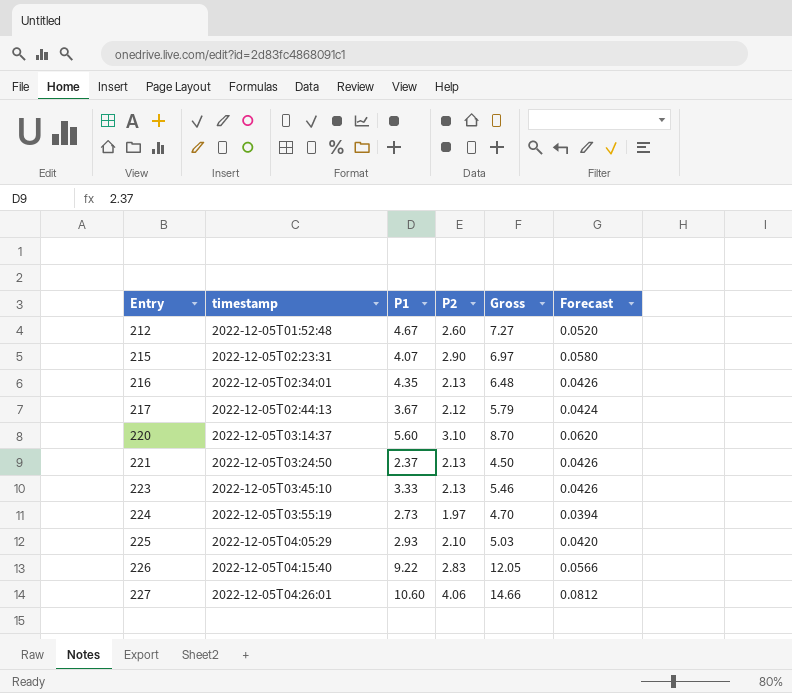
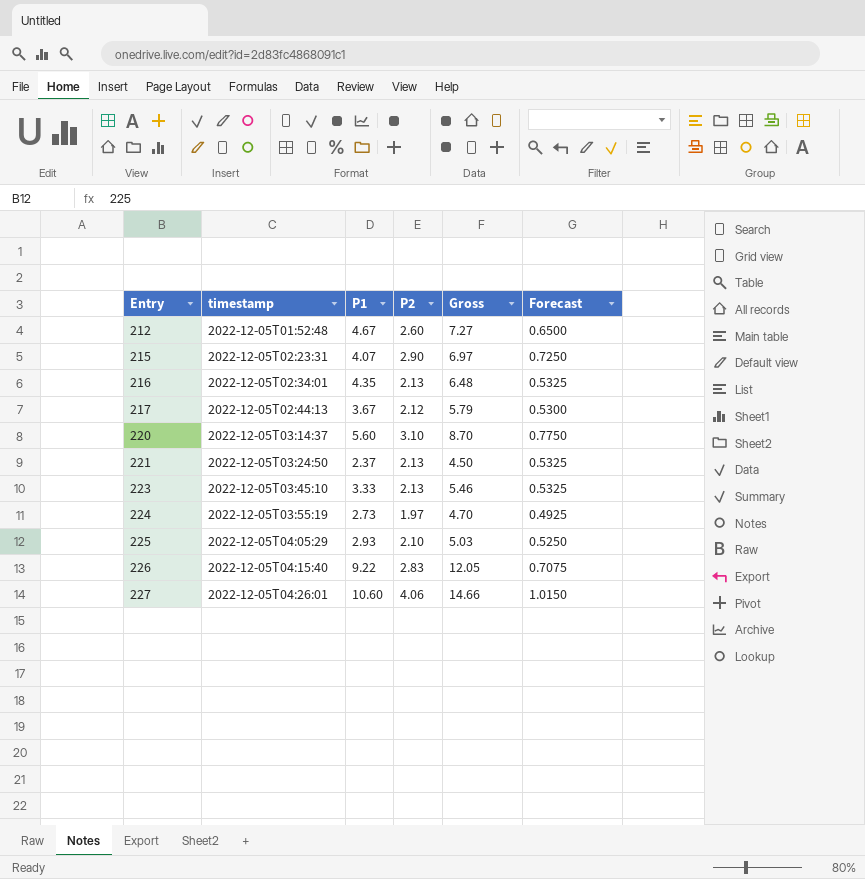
column Forecast | formula: [P2] * 0.02 -> [P2] * 0.25

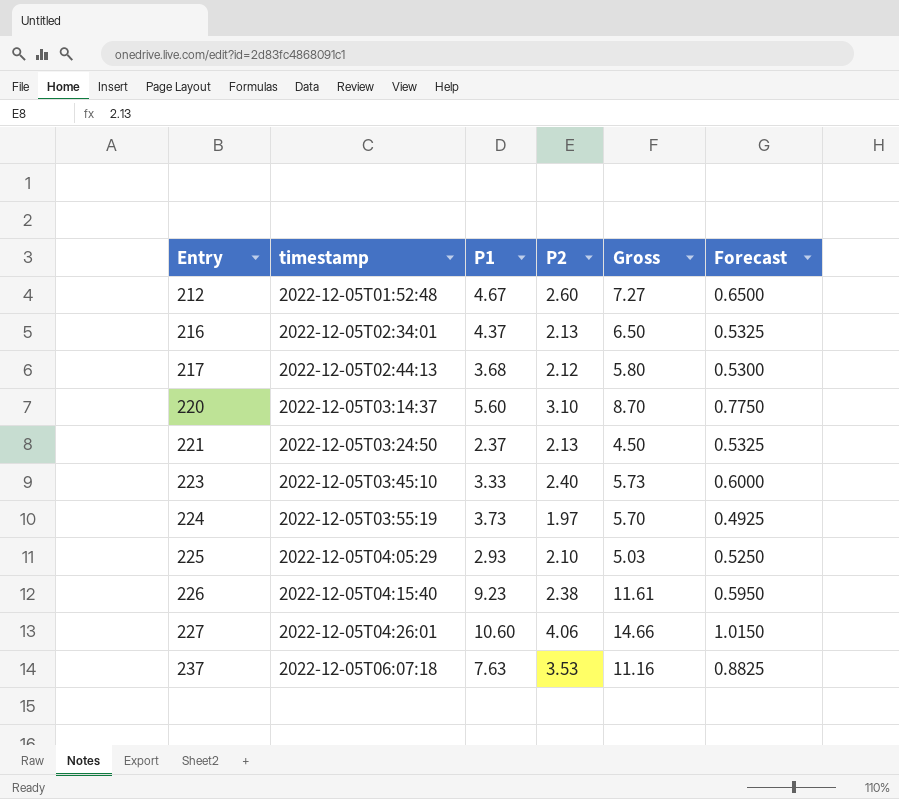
row 215: 2022-12-05T02:23:31 | 4.07 | 2.90 | 6.97 | 0.7250 -> none
216 | P1: 4.35 -> 4.37
216 | Gross: 6.48 -> 6.50
217 | P1: 3.67 -> 3.68
217 | Gross: 5.79 -> 5.80
223 | P2: 2.13 -> 2.40
223 | Gross: 5.46 -> 5.73
223 | Forecast: 0.5325 -> 0.6000
224 | P1: 2.73 -> 3.73
224 | Gross: 4.70 -> 5.70
226 | P1: 9.22 -> 9.23
226 | P2: 2.83 -> 2.38
226 | Gross: 12.05 -> 11.61
226 | Forecast: 0.7075 -> 0.5950
row 237: none -> 2022-12-05T06:07:18 | 7.63 | 3.53 | 11.16 | 0.8825

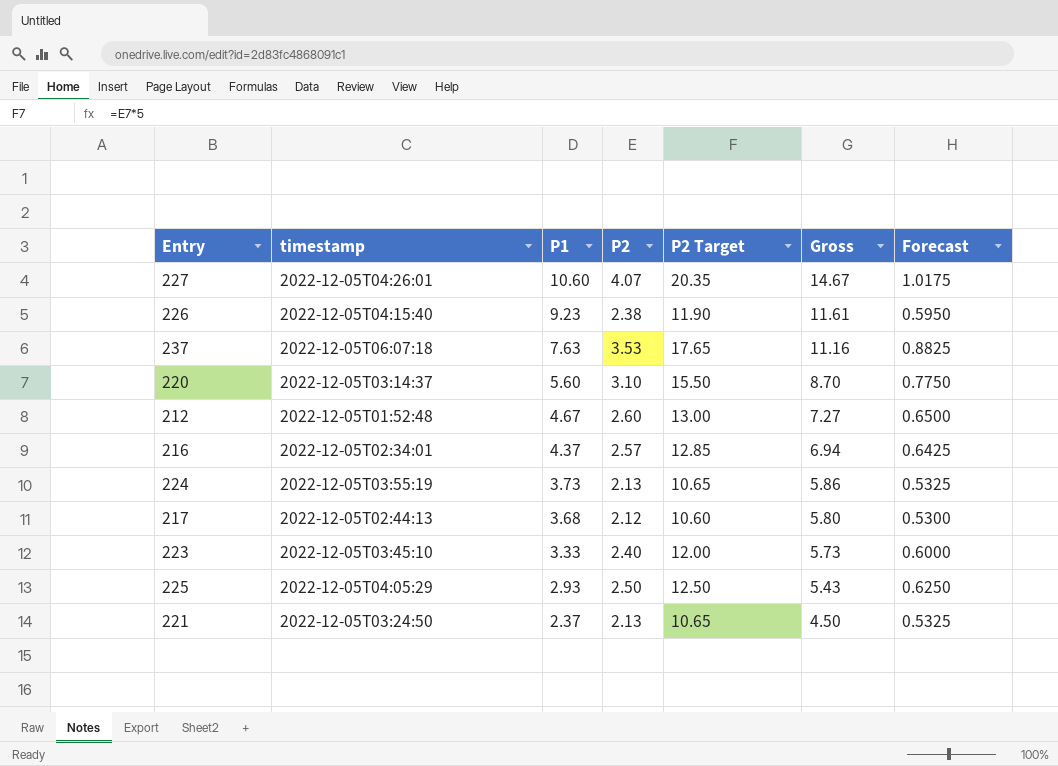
row order: Entry ascending -> P1 descending
column P2 Target | formula: none -> [P2] * 5
227 | P2: 4.06 -> 4.07
227 | Gross: 14.66 -> 14.67
227 | Forecast: 1.0150 -> 1.0175
216 | P2: 2.13 -> 2.57
216 | Gross: 6.50 -> 6.94
216 | Forecast: 0.5325 -> 0.6425
224 | P2: 1.97 -> 2.13
224 | Gross: 5.70 -> 5.86
224 | Forecast: 0.4925 -> 0.5325
225 | P2: 2.10 -> 2.50
225 | Gross: 5.03 -> 5.43
225 | Forecast: 0.5250 -> 0.6250

